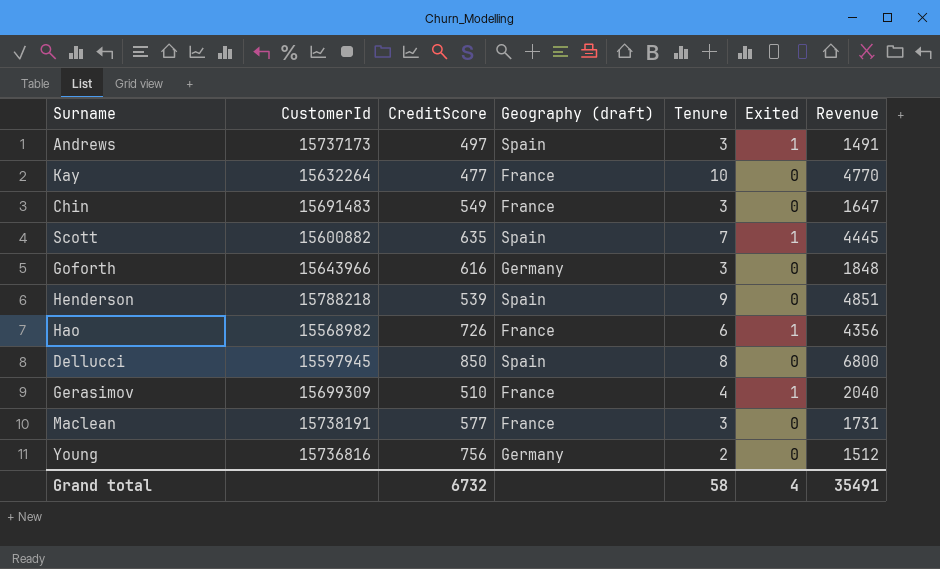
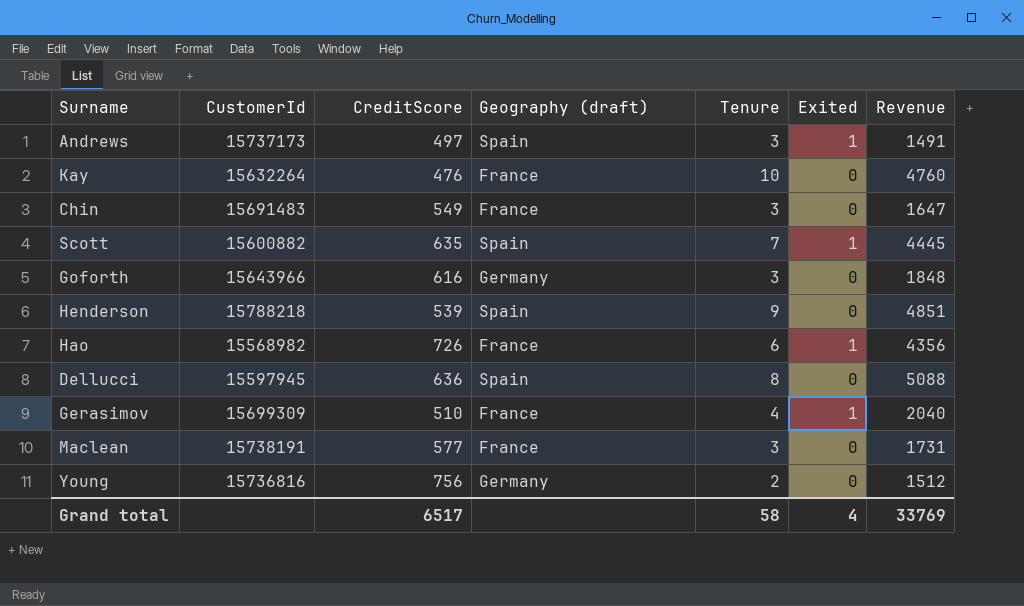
Kay | CreditScore: 477 -> 476
Kay | Revenue: 4770 -> 4760
Dellucci | CreditScore: 850 -> 636
Dellucci | Revenue: 6800 -> 5088
Grand total | CreditScore: 6732 -> 6517
Grand total | Revenue: 35491 -> 33769

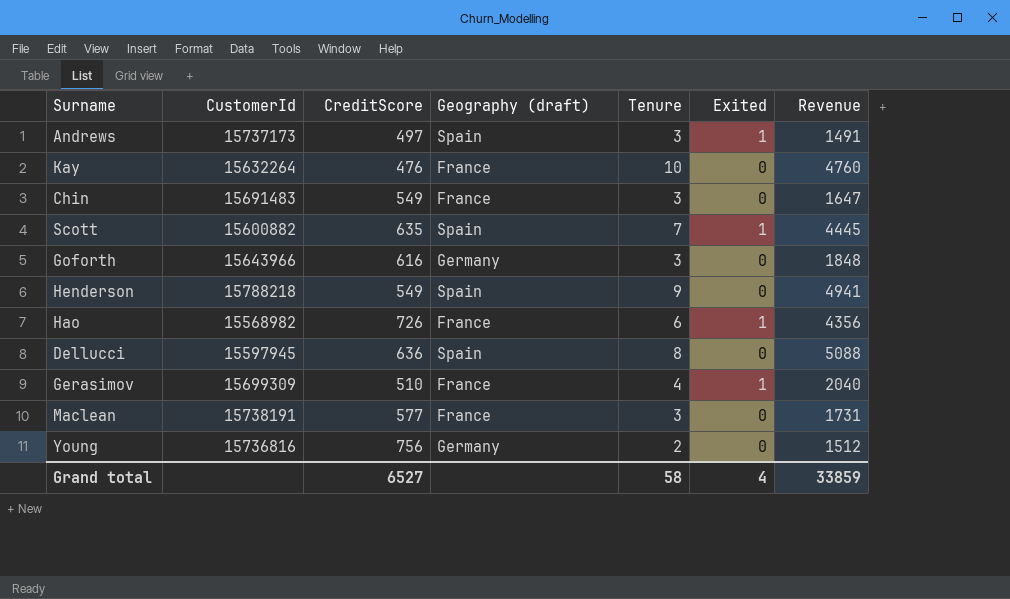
Henderson | CreditScore: 539 -> 549
Henderson | Revenue: 4851 -> 4941
Grand total | CreditScore: 6517 -> 6527
Grand total | Revenue: 33769 -> 33859

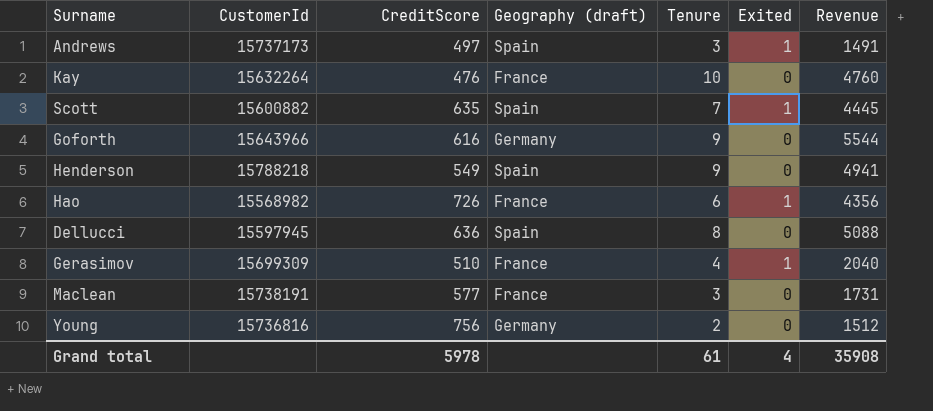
row Chin: 15691483 | 549 | France | 3 | 0 | 1647 -> none
Goforth | Tenure: 3 -> 9
Goforth | Revenue: 1848 -> 5544
Grand total | CreditScore: 6527 -> 5978
Grand total | Tenure: 58 -> 61
Grand total | Revenue: 33859 -> 35908

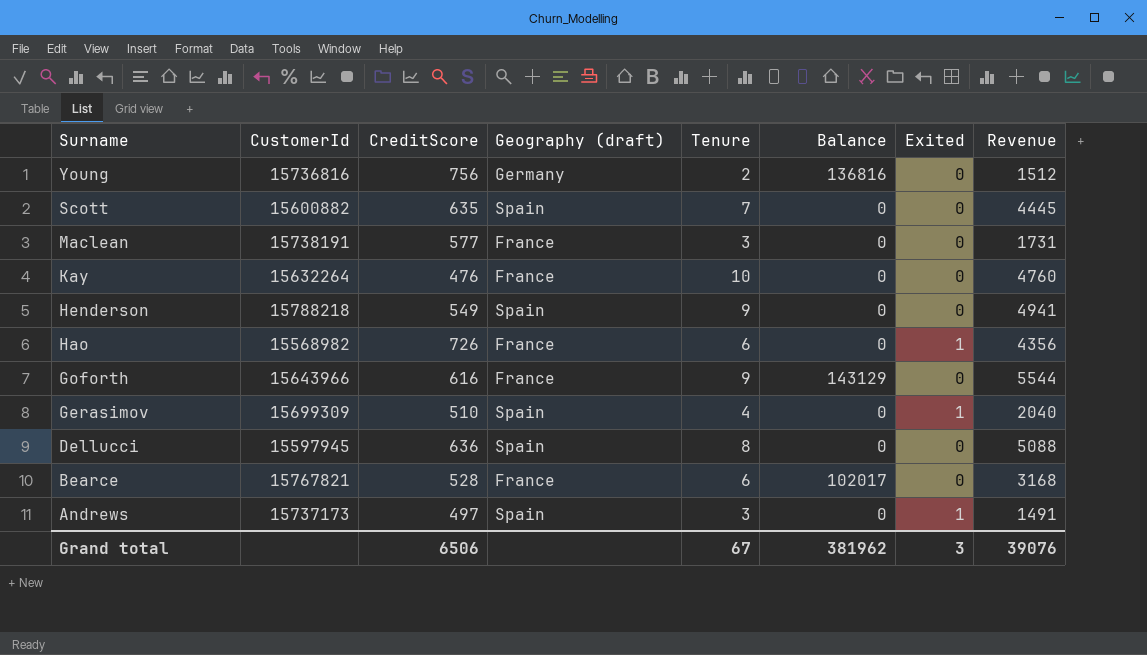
row order: none -> Surname descending
column Balance | position: none -> 6
Scott | Exited: 1 -> 0
Goforth | Geography (draft): Germany -> France
Gerasimov | Geography (draft): France -> Spain
row Bearce: none -> 15767821 | 528 | France | 6 | 102017 | 0 | 3168
Grand total | CreditScore: 5978 -> 6506
Grand total | Tenure: 61 -> 67
Grand total | Exited: 4 -> 3
Grand total | Revenue: 35908 -> 39076

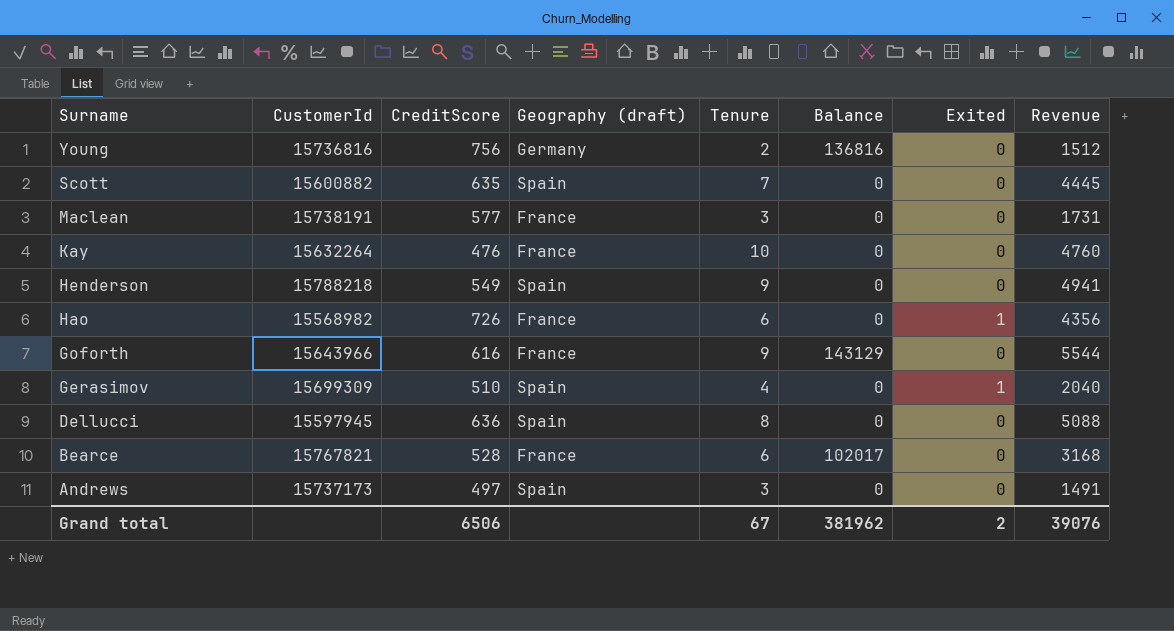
Andrews | Exited: 1 -> 0
Grand total | Exited: 3 -> 2

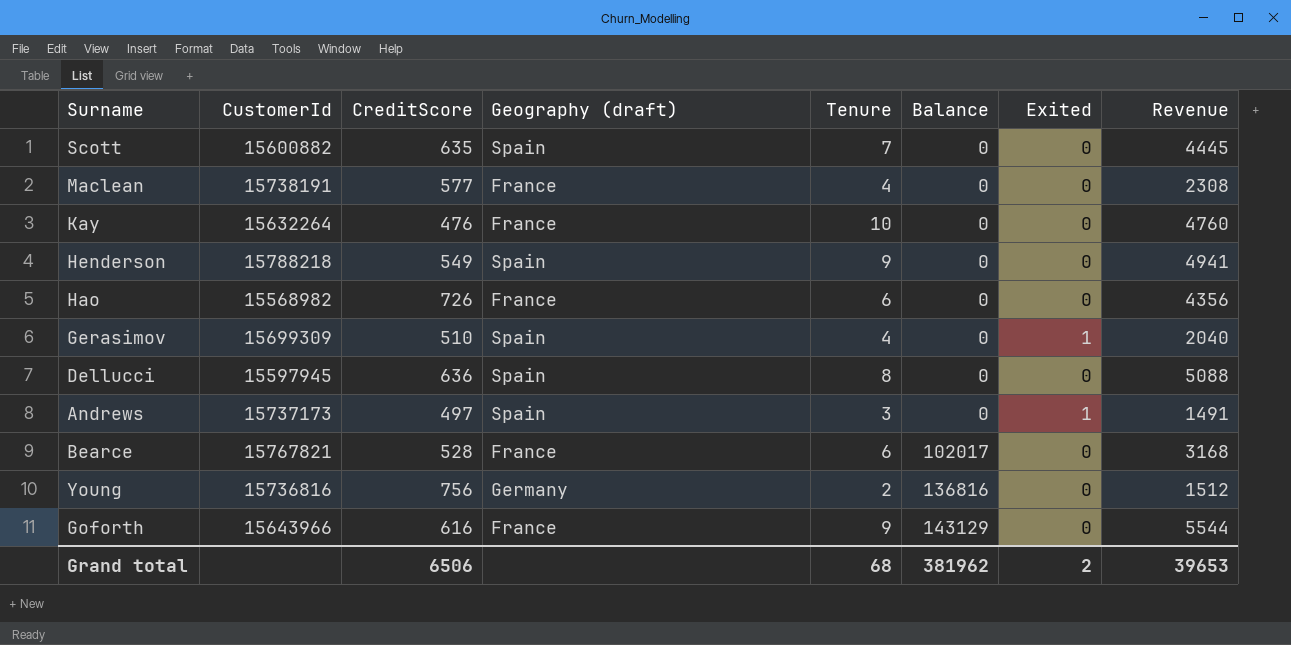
row order: Surname descending -> Balance ascending
Maclean | Tenure: 3 -> 4
Maclean | Revenue: 1731 -> 2308
Hao | Exited: 1 -> 0
Andrews | Exited: 0 -> 1
Grand total | Tenure: 67 -> 68
Grand total | Revenue: 39076 -> 39653

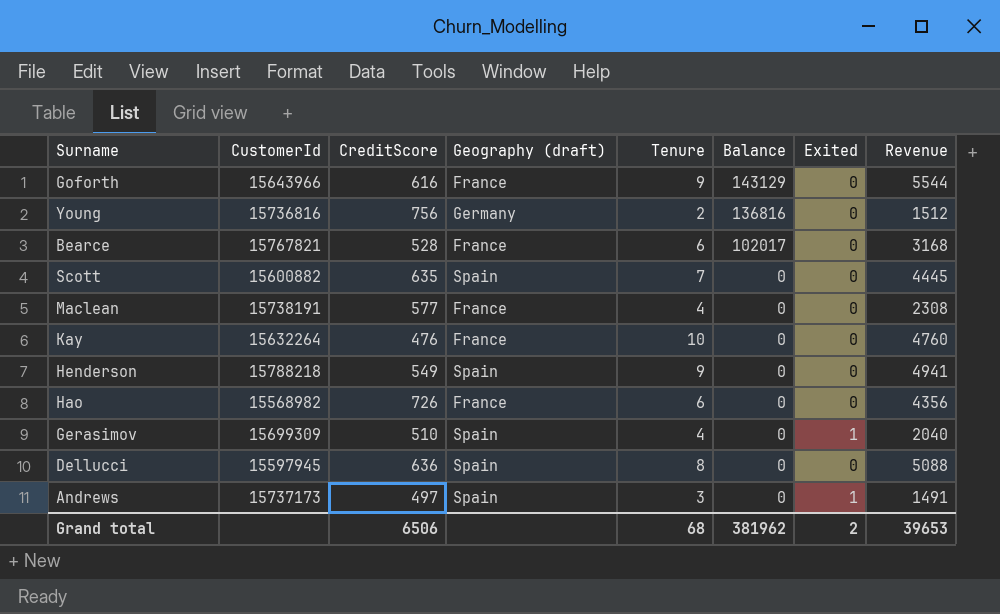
row order: Balance ascending -> Balance descending

